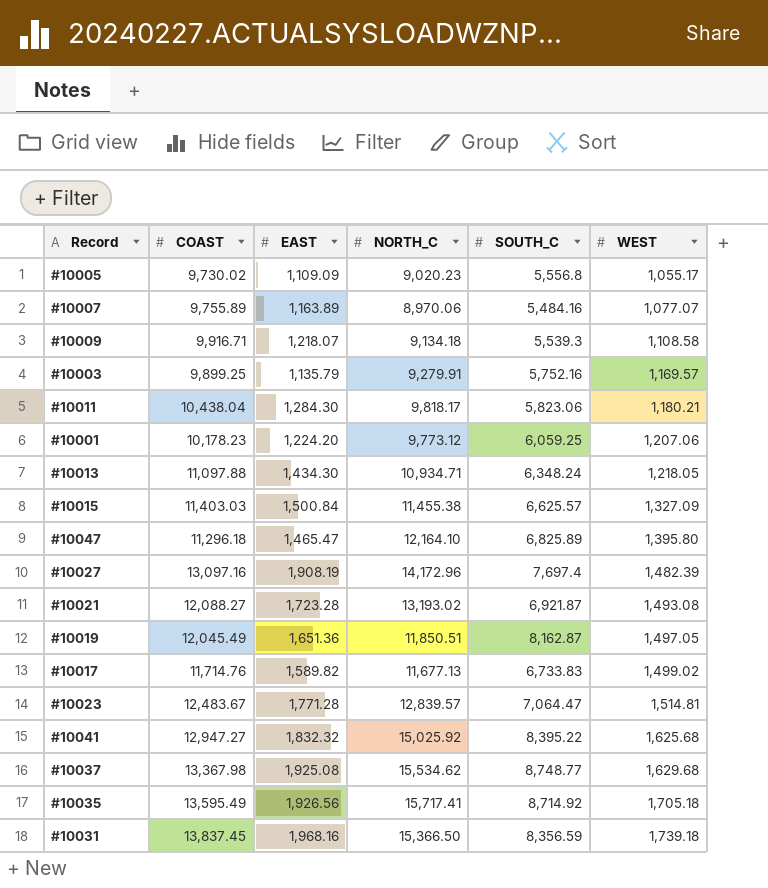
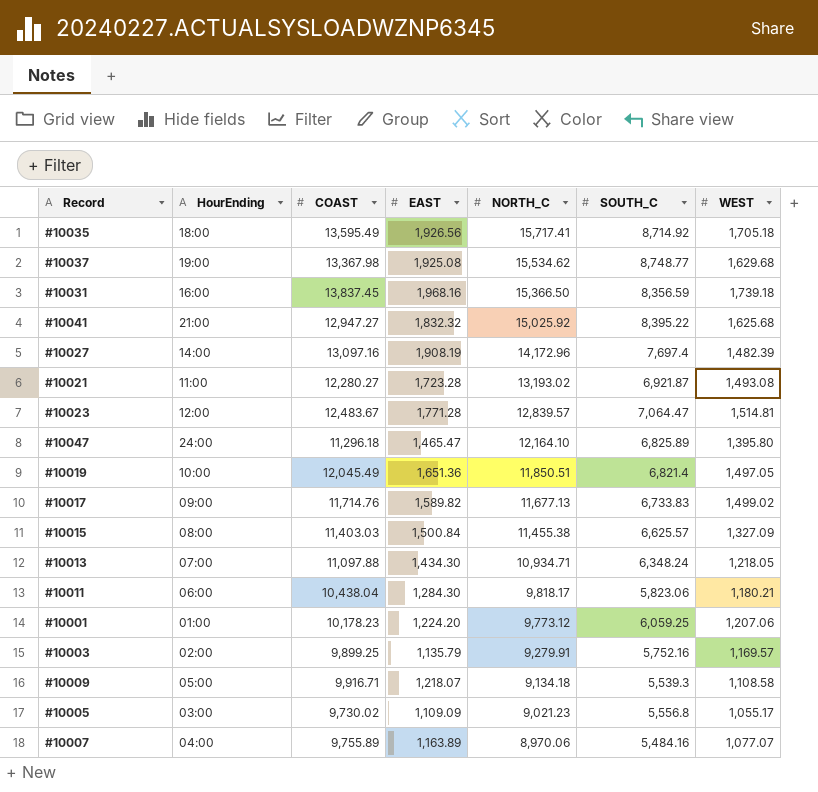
row order: WEST ascending -> NORTH_C descending
column HourEnding | position: none -> 2
#10021 | COAST: 12,088.27 -> 12,280.27
#10019 | SOUTH_C: 8,162.87 -> 6,821.4
#10005 | NORTH_C: 9,020.23 -> 9,021.23

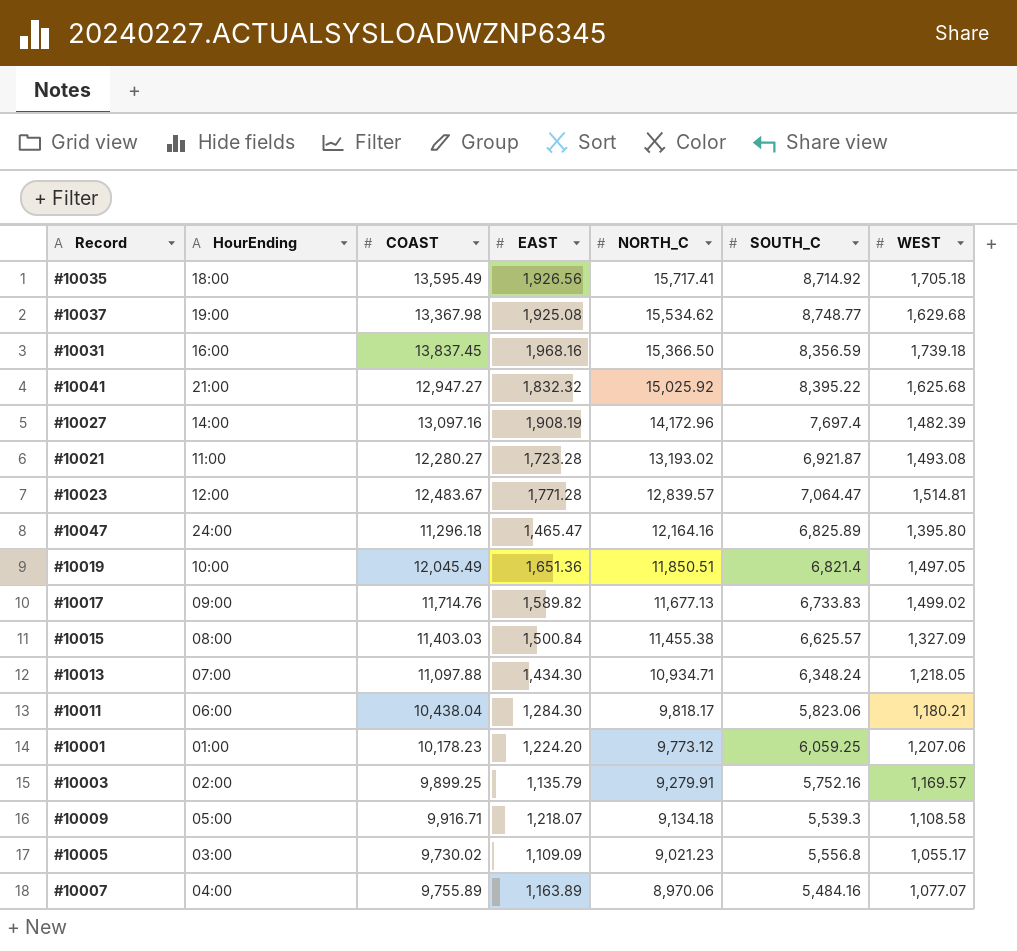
#10047 | NORTH_C: 12,164.10 -> 12,164.16

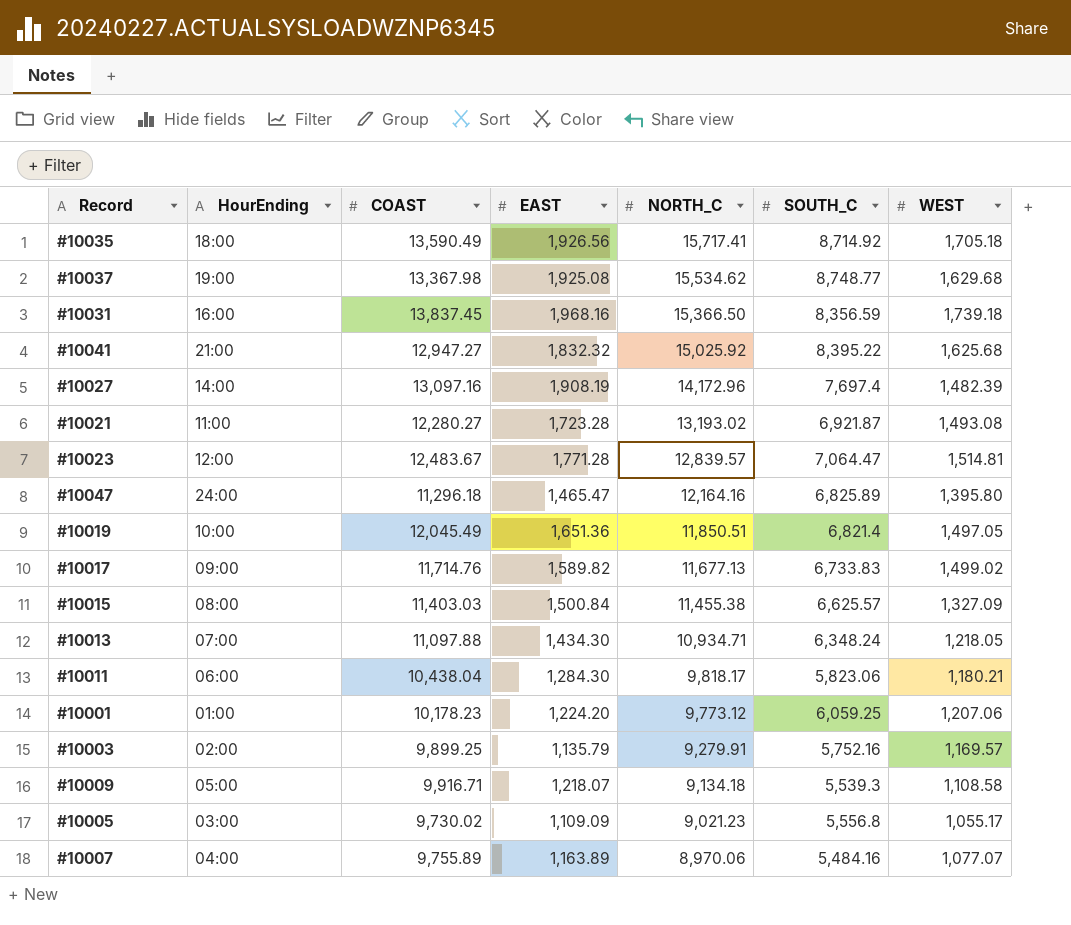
#10035 | COAST: 13,595.49 -> 13,590.49

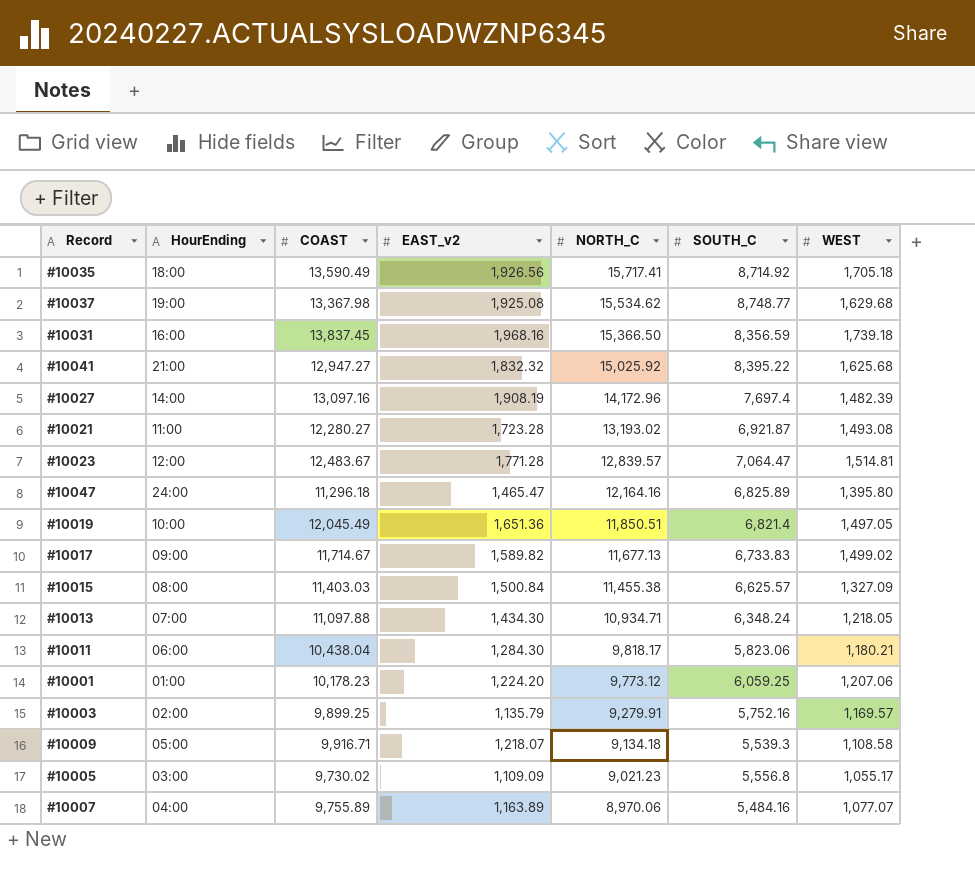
column name: EAST -> EAST_v2
#10017 | COAST: 11,714.76 -> 11,714.67

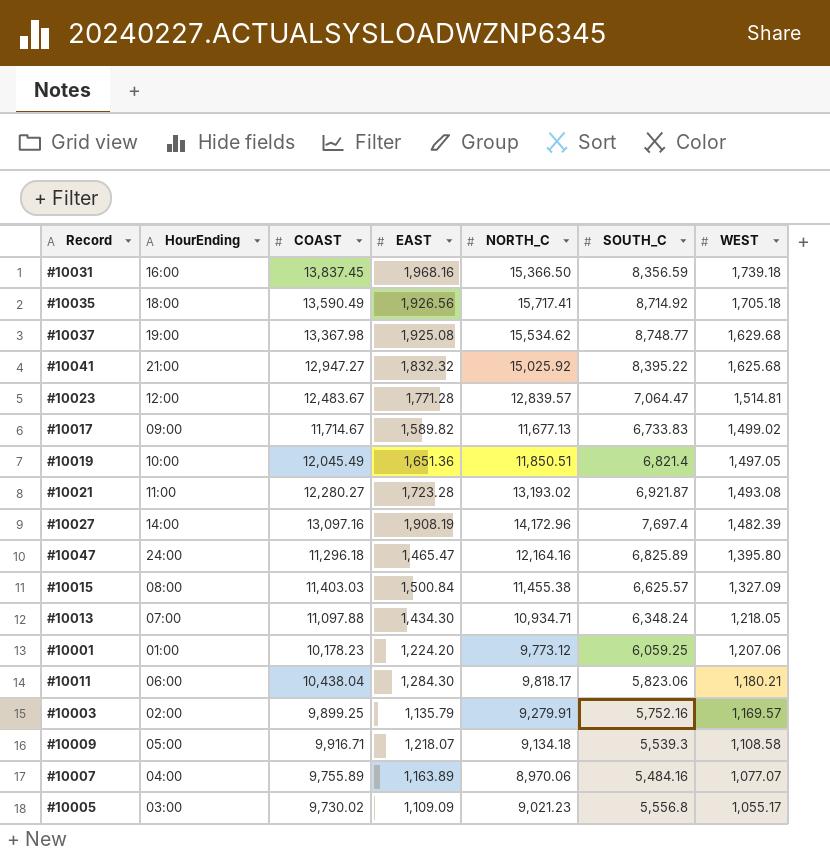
row order: NORTH_C descending -> WEST descending
column name: EAST_v2 -> EAST

